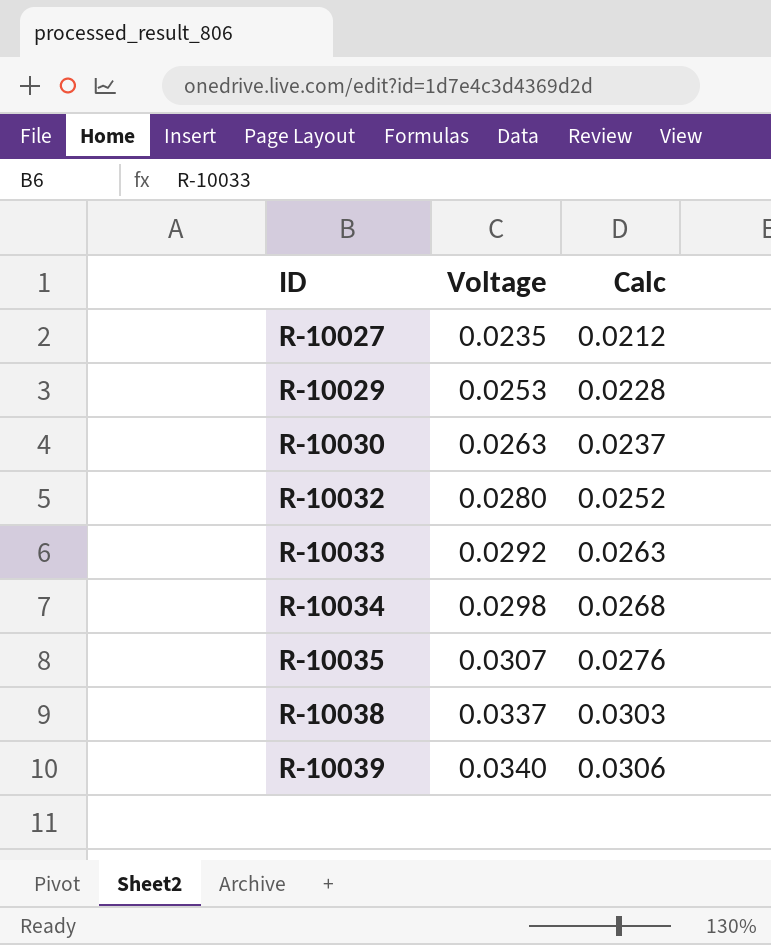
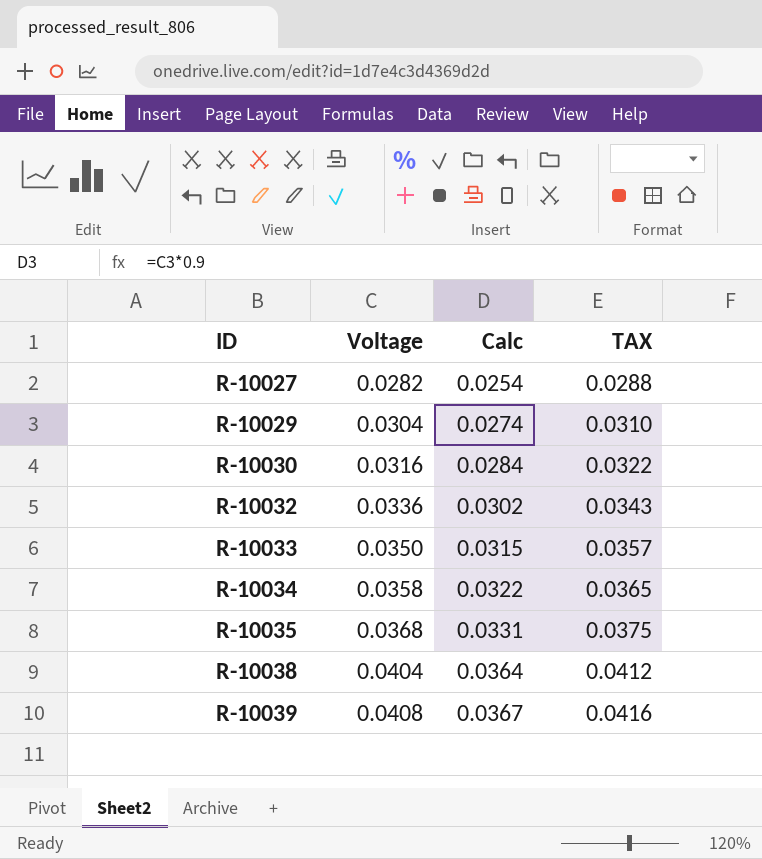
column TAX | formula: none -> [Voltage] * 1.02
R-10027 | Voltage: 0.0235 -> 0.0282
R-10027 | Calc: 0.0212 -> 0.0254
R-10029 | Voltage: 0.0253 -> 0.0304
R-10029 | Calc: 0.0228 -> 0.0274
R-10030 | Voltage: 0.0263 -> 0.0316
R-10030 | Calc: 0.0237 -> 0.0284
R-10032 | Voltage: 0.0280 -> 0.0336
R-10032 | Calc: 0.0252 -> 0.0302
R-10033 | Voltage: 0.0292 -> 0.0350
R-10033 | Calc: 0.0263 -> 0.0315
R-10034 | Voltage: 0.0298 -> 0.0358
R-10034 | Calc: 0.0268 -> 0.0322
R-10035 | Voltage: 0.0307 -> 0.0368
R-10035 | Calc: 0.0276 -> 0.0331
R-10038 | Voltage: 0.0337 -> 0.0404
R-10038 | Calc: 0.0303 -> 0.0364
R-10039 | Voltage: 0.0340 -> 0.0408
R-10039 | Calc: 0.0306 -> 0.0367

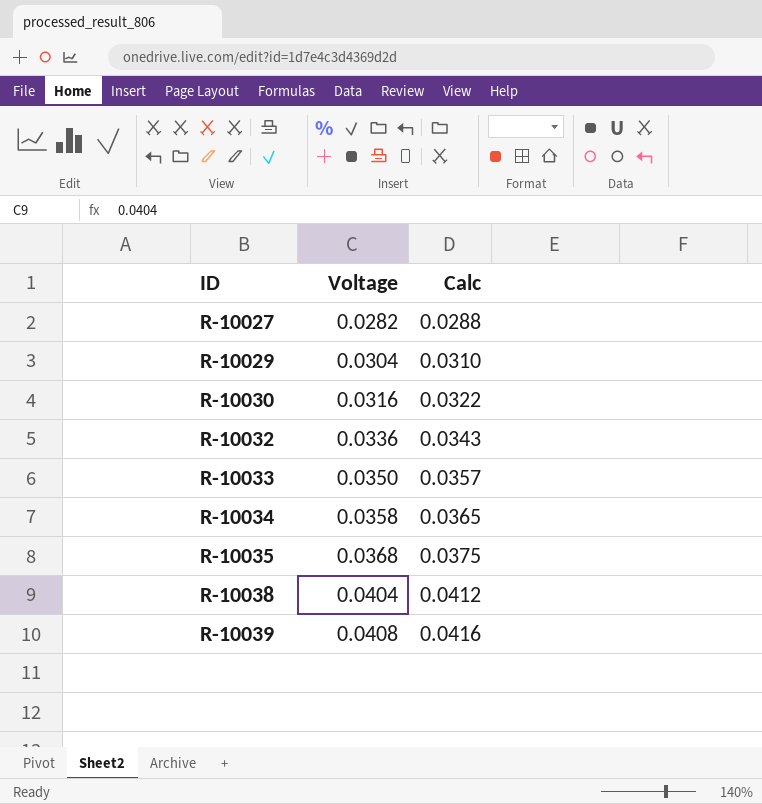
column TAX | formula: [Voltage] * 1.02 -> none
column Calc | formula: [Voltage] * 0.9 -> [Voltage] * 1.02

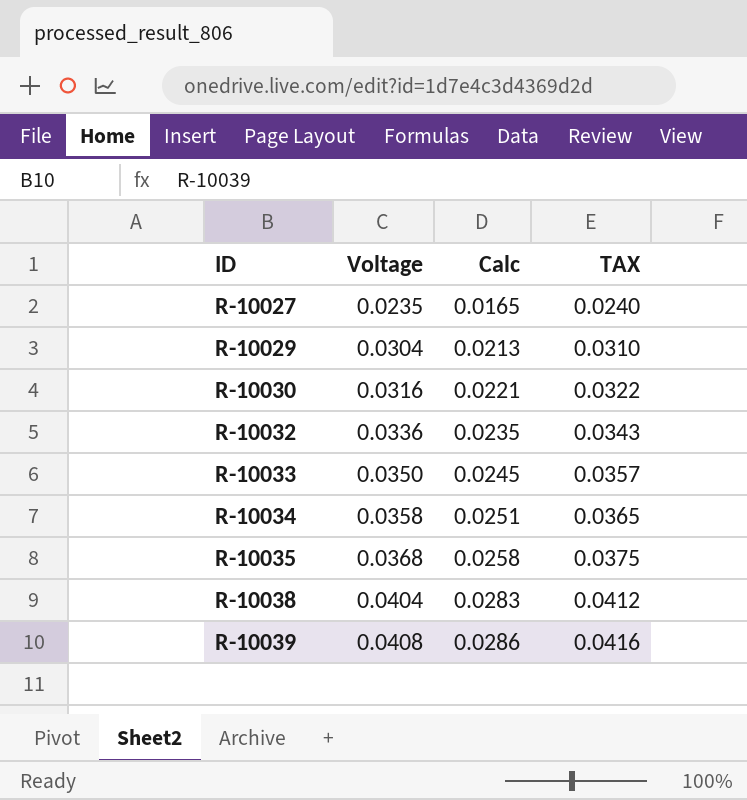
column Calc | formula: [Voltage] * 1.02 -> [Voltage] * 0.7
column TAX | formula: none -> [Voltage] * 1.02
R-10027 | Voltage: 0.0282 -> 0.0235

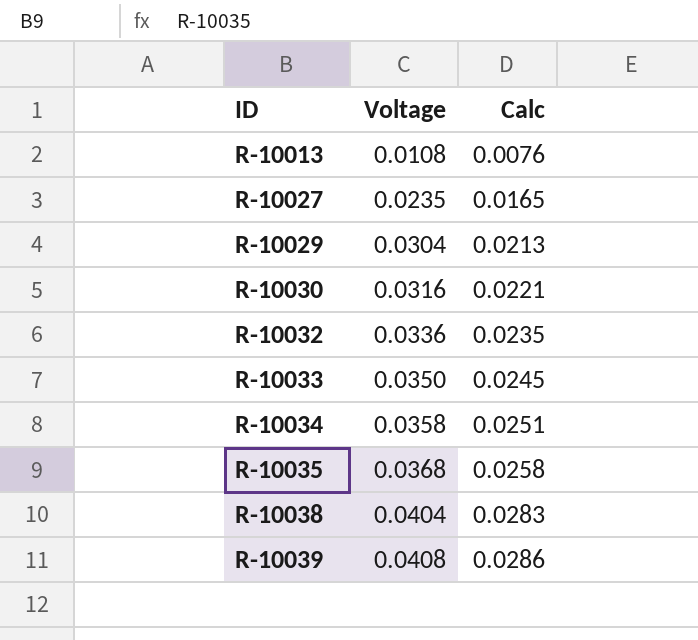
column TAX | formula: [Voltage] * 1.02 -> none
row R-10013: none -> 0.0108 | 0.0076

